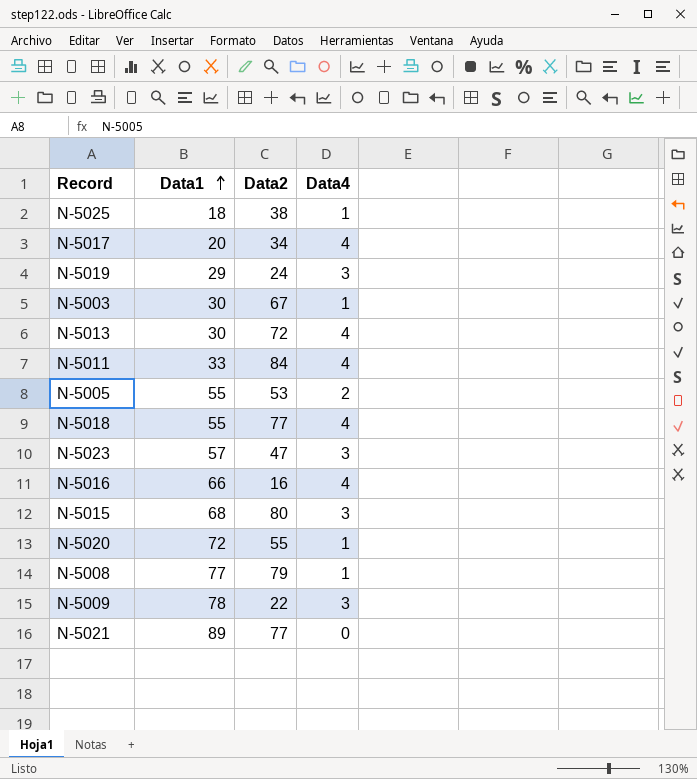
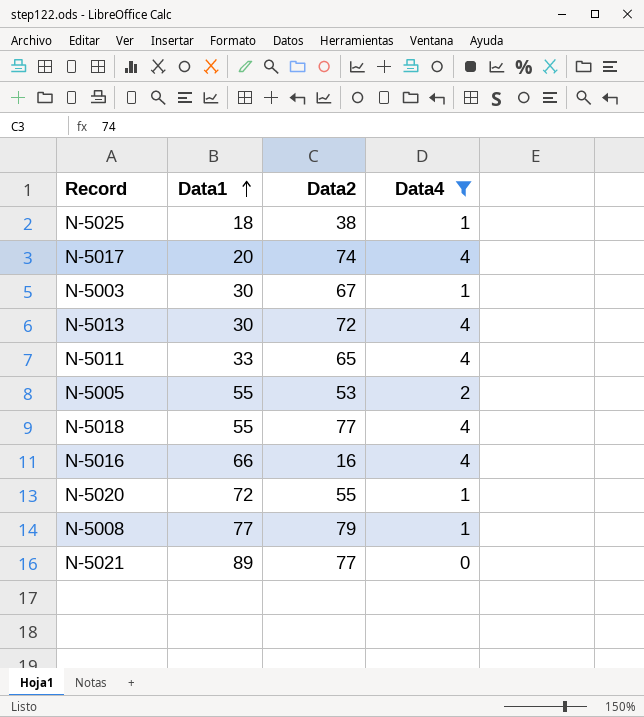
filter: none -> Data4 != 3
N-5017 | Data2: 34 -> 74
N-5011 | Data2: 84 -> 65

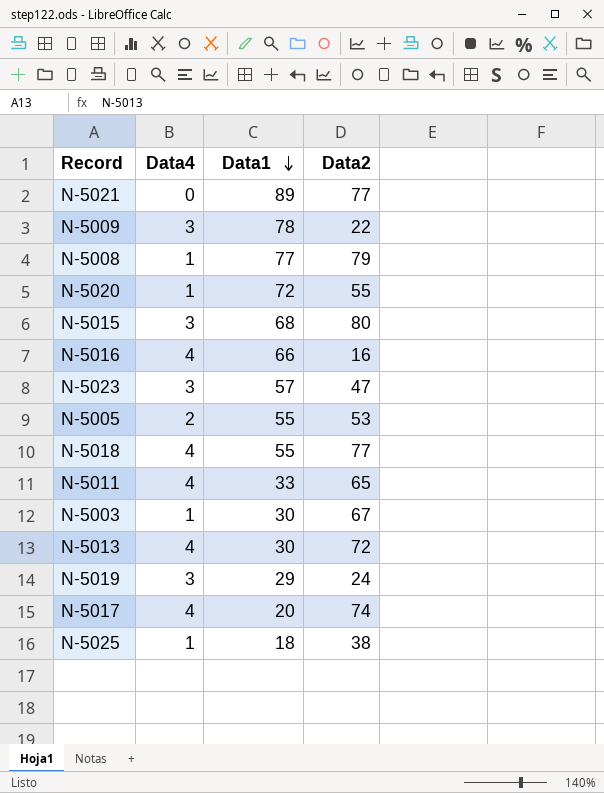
filter: Data4 != 3 -> none
row order: Data1 ascending -> Data1 descending
column Data4 | position: 4 -> 2

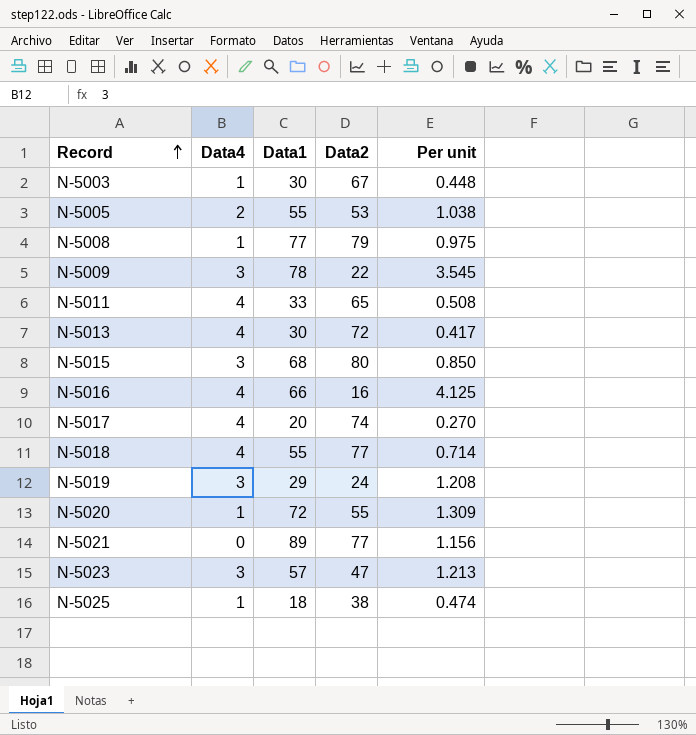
row order: Data1 descending -> Record ascending
column Per unit | formula: none -> [Data1] / [Data2]

